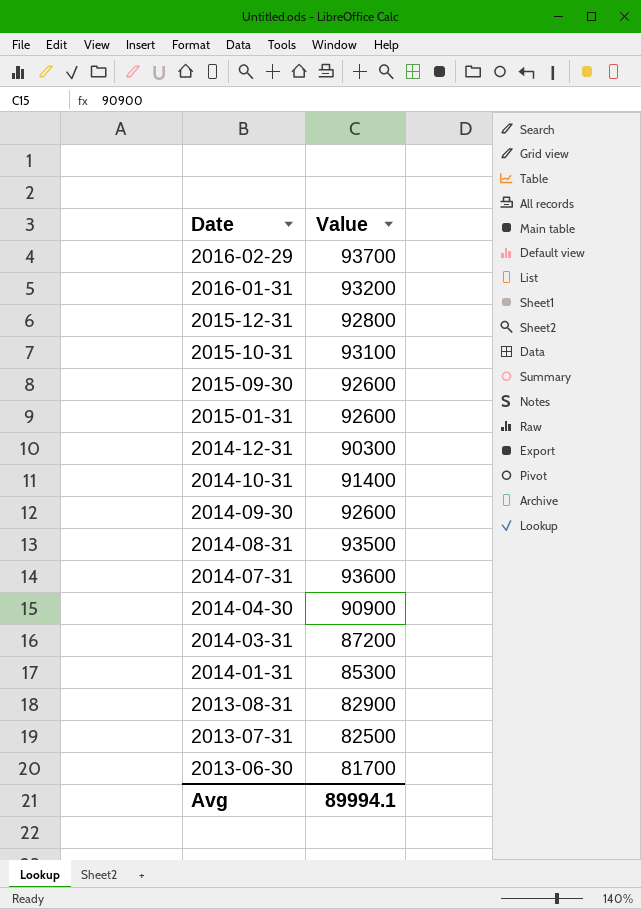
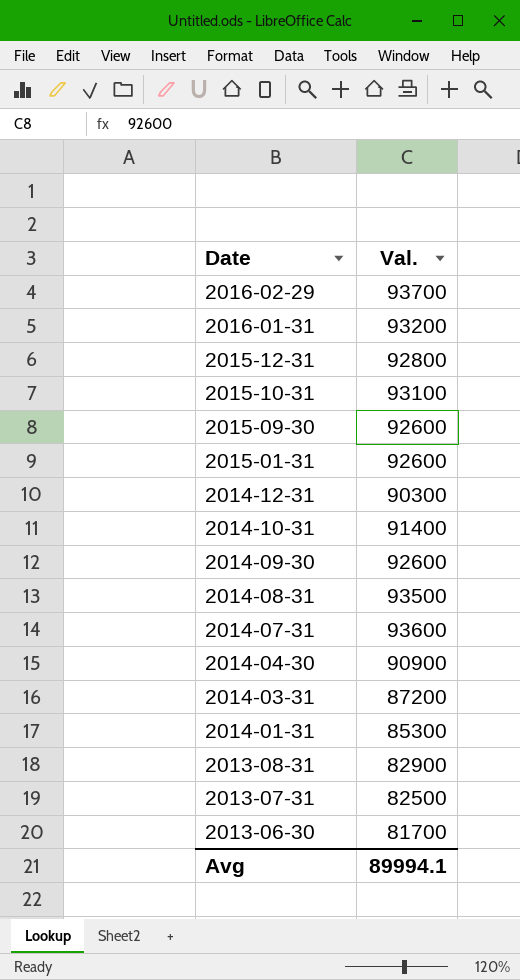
column name: Value -> Val.

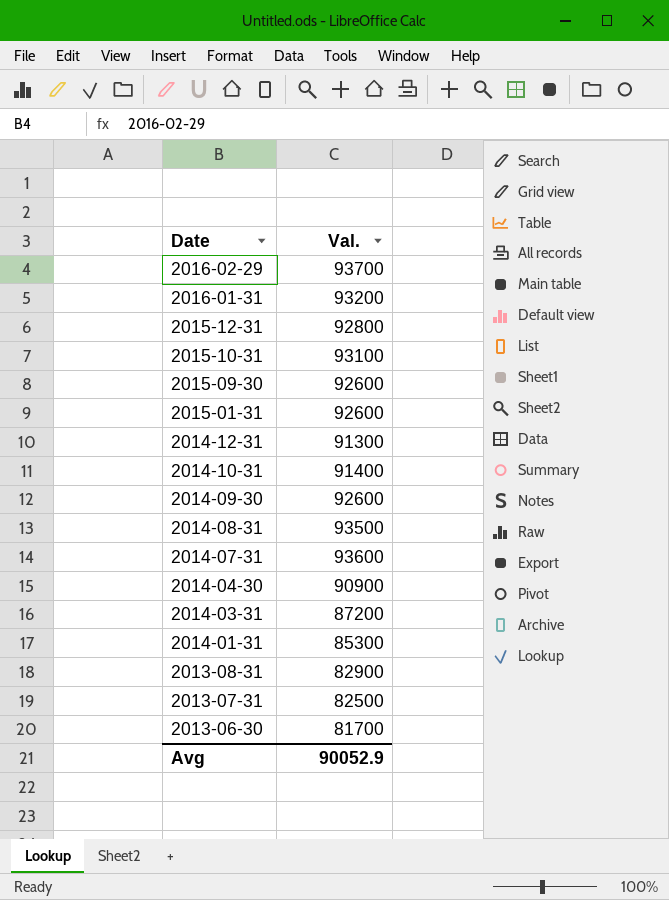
2014-12-31 | Val.: 90300 -> 91300
Avg | Val.: 89994.1 -> 90052.9

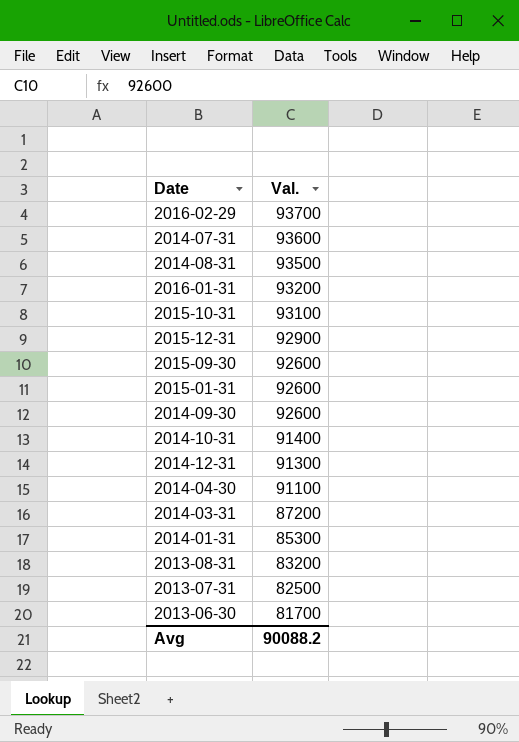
row order: Date descending -> Val. descending
2015-12-31 | Val.: 92800 -> 92900
2014-04-30 | Val.: 90900 -> 91100
2013-08-31 | Val.: 82900 -> 83200
Avg | Val.: 90052.9 -> 90088.2

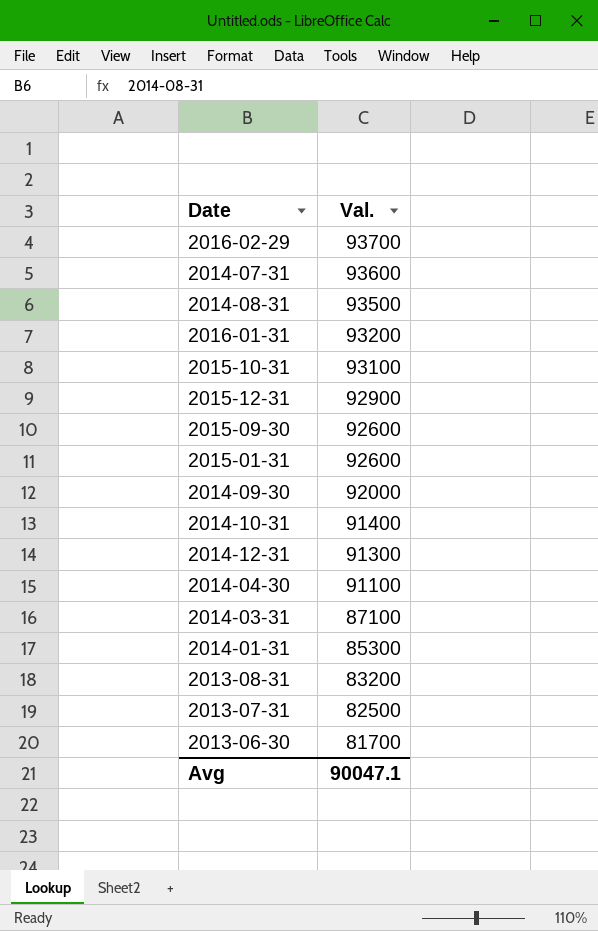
2014-09-30 | Val.: 92600 -> 92000
2014-03-31 | Val.: 87200 -> 87100
Avg | Val.: 90088.2 -> 90047.1

